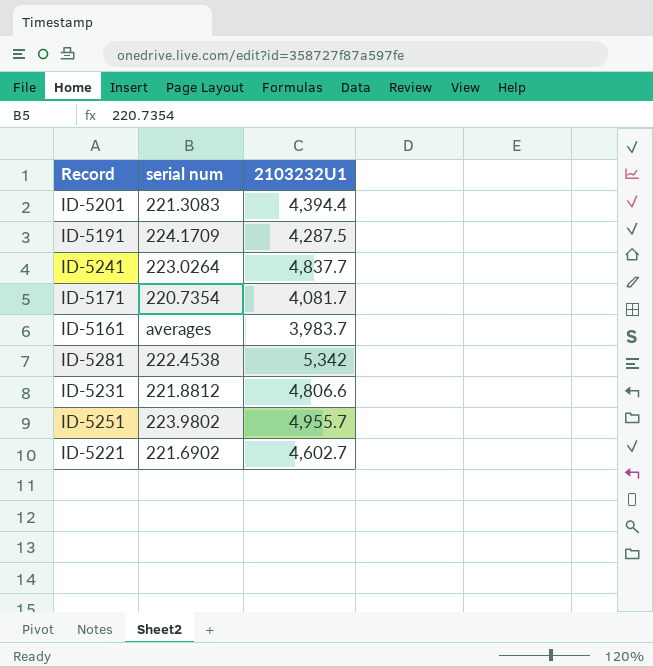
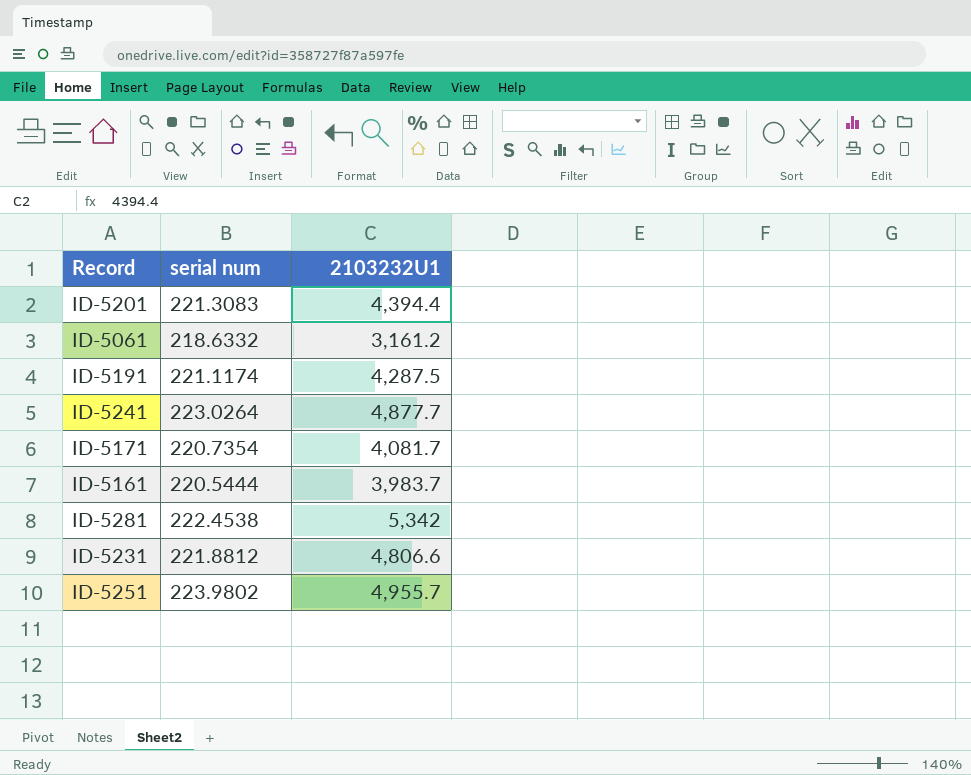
row ID-5221: 221.6902 | 4,602.7 -> none
row ID-5061: none -> 218.6332 | 3,161.2
ID-5191 | serial num: 224.1709 -> 221.1174
ID-5241 | 2103232U1: 4,837.7 -> 4,877.7
ID-5161 | serial num: averages -> 220.5444

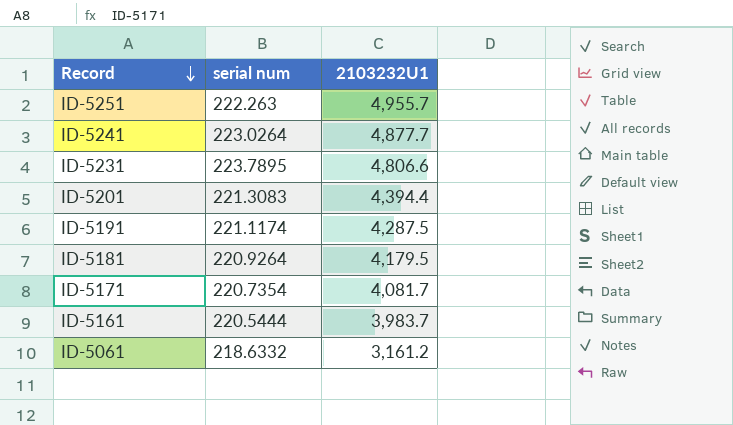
row order: none -> Record descending
row ID-5281: 222.4538 | 5,342 -> none
ID-5251 | serial num: 223.9802 -> 222.263
ID-5231 | serial num: 221.8812 -> 223.7895
row ID-5181: none -> 220.9264 | 4,179.5

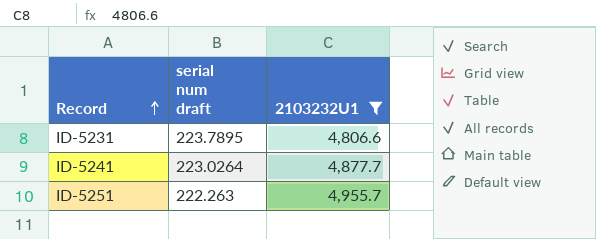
filter: none -> 2103232U1 >= 4,806.6
row order: Record descending -> Record ascending
column name: serial num -> serial num draft

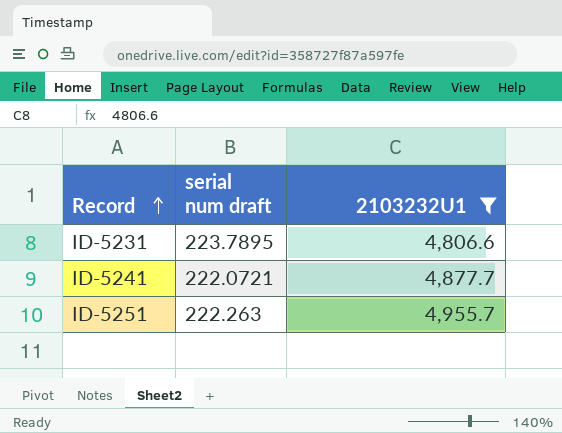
ID-5241 | serial num draft: 223.0264 -> 222.0721

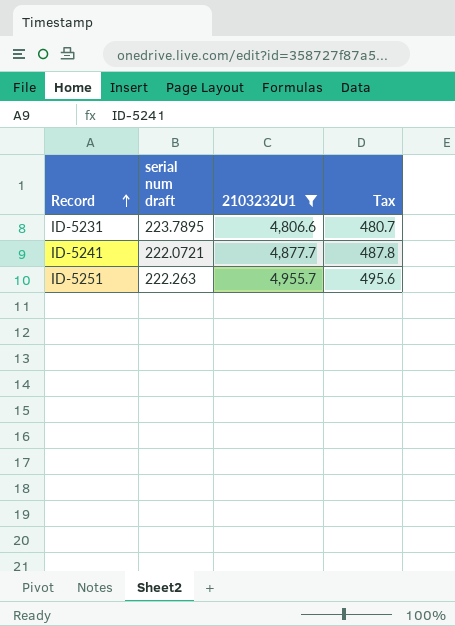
column Tax | formula: none -> [2103232U1] * 0.1

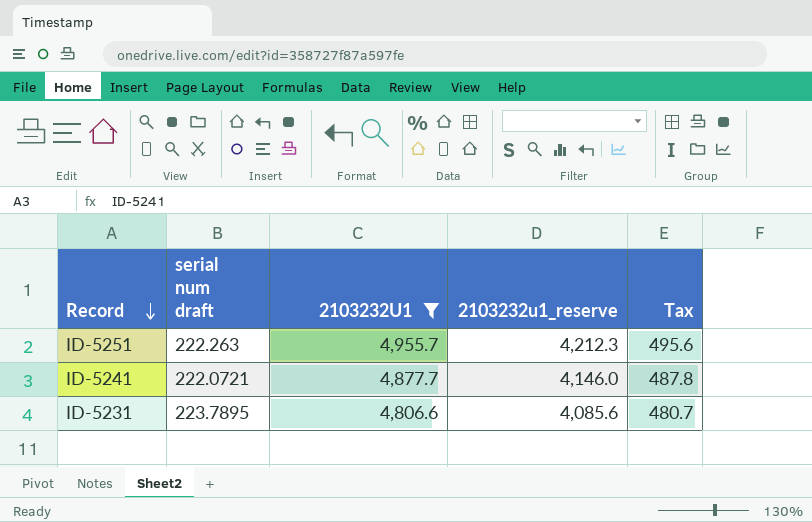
row order: Record ascending -> Record descending
column 2103232u1_reserve | formula: none -> [2103232U1] * 0.85

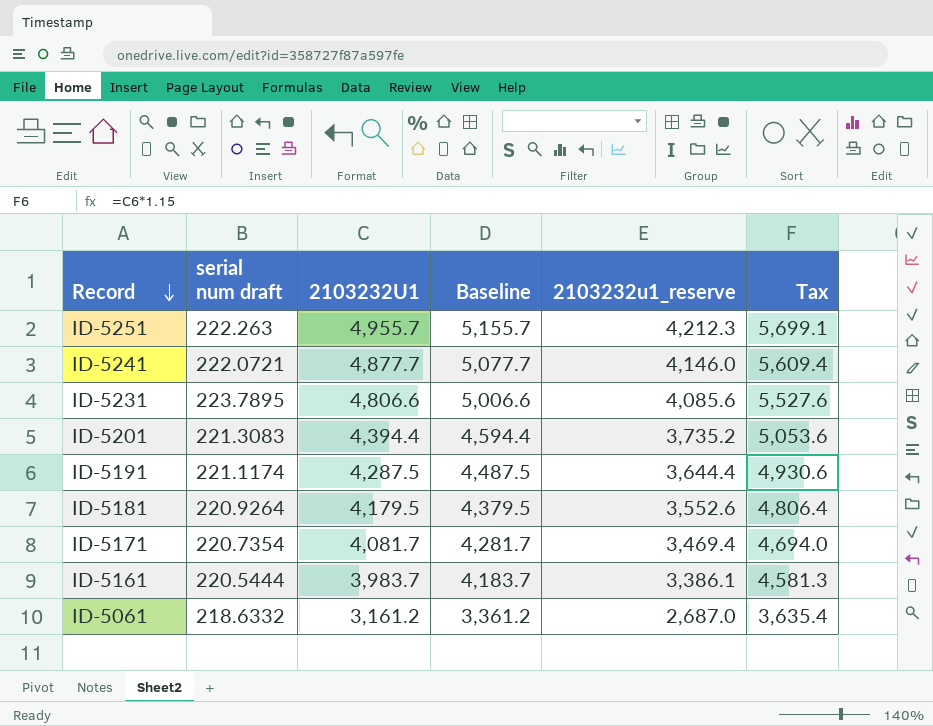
filter: 2103232U1 >= 4,806.6 -> none
column Baseline | formula: none -> [2103232U1] + 200
column Tax | formula: [2103232U1] * 0.1 -> [2103232U1] * 1.15

